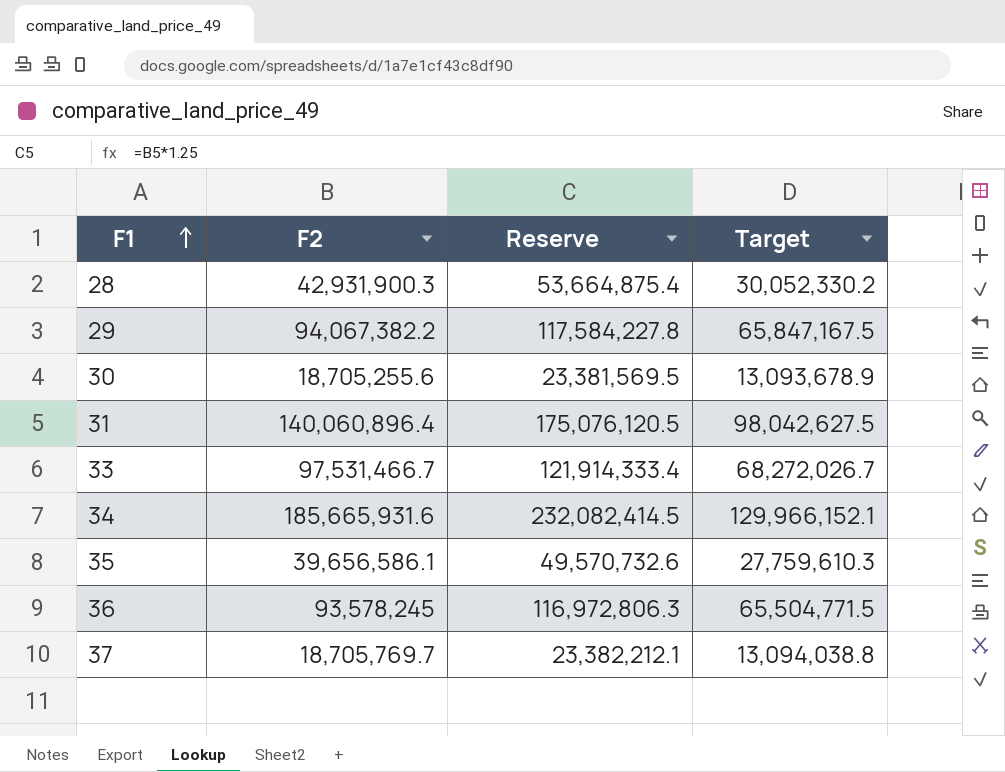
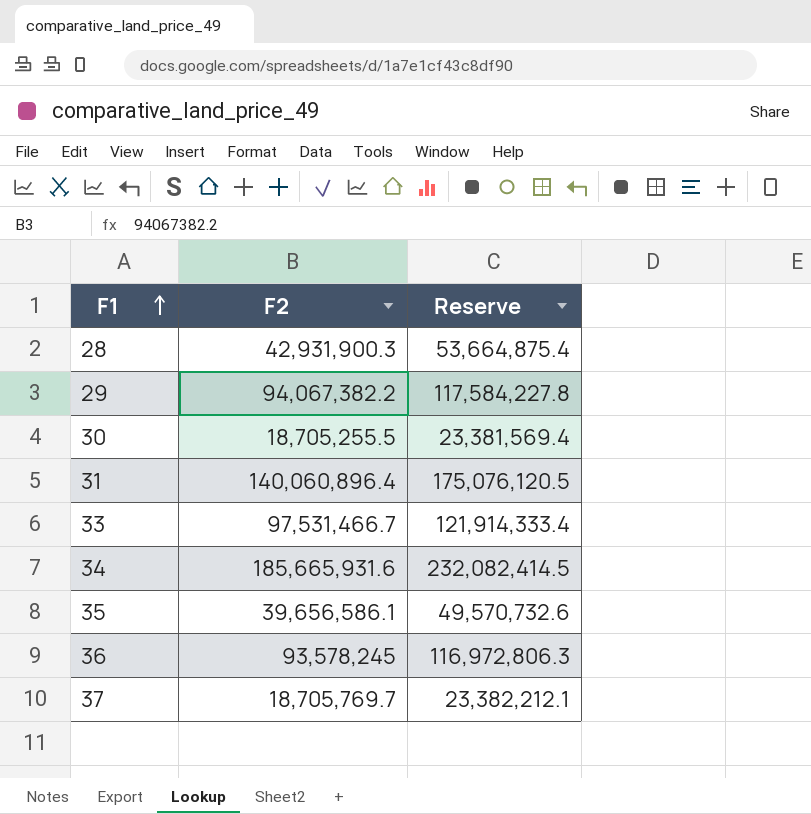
column Target | formula: [F2] * 0.7 -> none
30 | F2: 18,705,255.6 -> 18,705,255.5
30 | Reserve: 23,381,569.5 -> 23,381,569.4

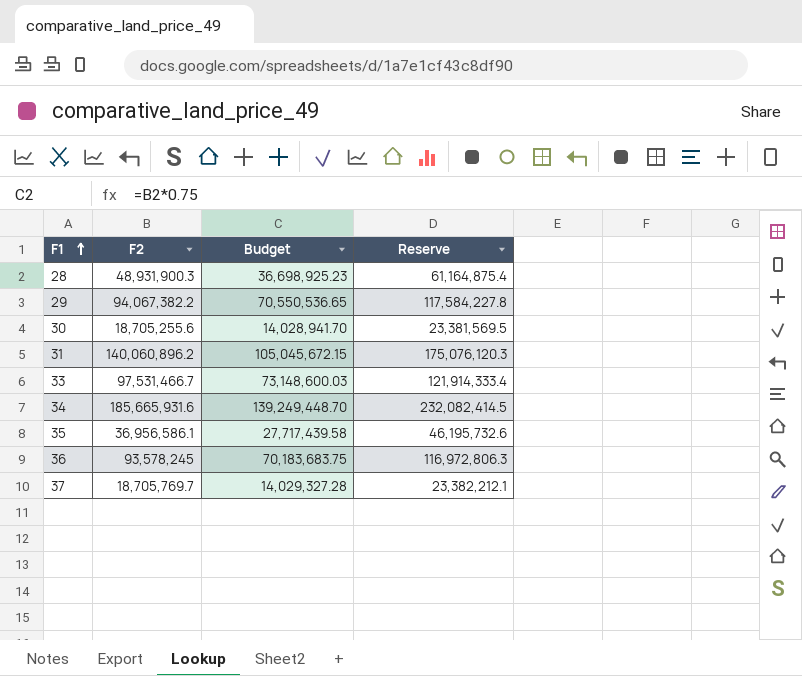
column Budget | formula: none -> [F2] * 0.75
28 | F2: 42,931,900.3 -> 48,931,900.3
28 | Reserve: 53,664,875.4 -> 61,164,875.4
30 | F2: 18,705,255.5 -> 18,705,255.6
30 | Reserve: 23,381,569.4 -> 23,381,569.5
31 | F2: 140,060,896.4 -> 140,060,896.2
31 | Reserve: 175,076,120.5 -> 175,076,120.3
35 | F2: 39,656,586.1 -> 36,956,586.1
35 | Reserve: 49,570,732.6 -> 46,195,732.6

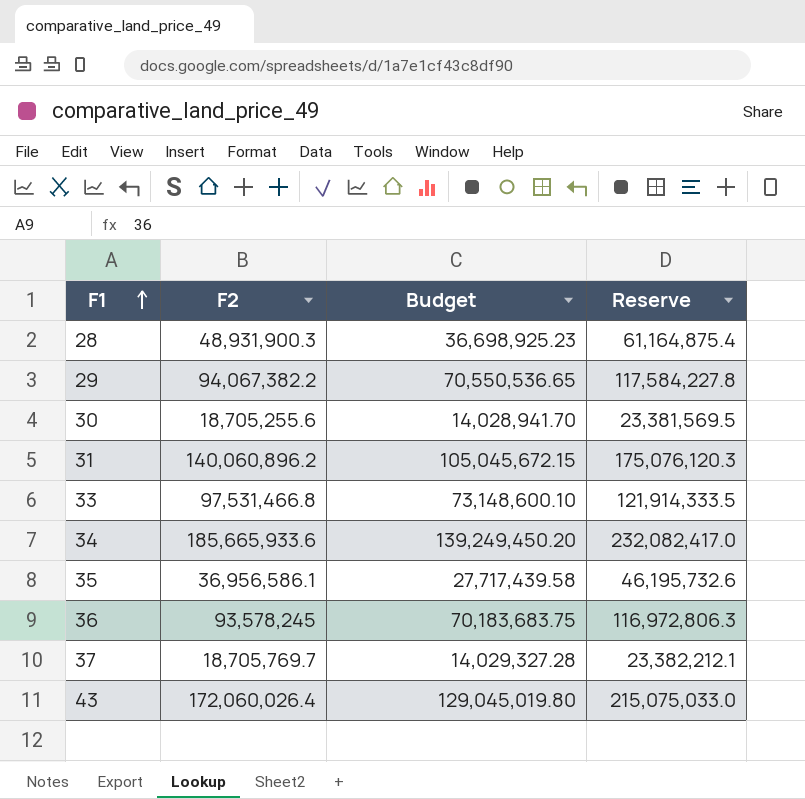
33 | F2: 97,531,466.7 -> 97,531,466.8
33 | Budget: 73,148,600.03 -> 73,148,600.10
33 | Reserve: 121,914,333.4 -> 121,914,333.5
34 | F2: 185,665,931.6 -> 185,665,933.6
34 | Budget: 139,249,448.70 -> 139,249,450.20
34 | Reserve: 232,082,414.5 -> 232,082,417.0
row 43: none -> 172,060,026.4 | 129,045,019.80 | 215,075,033.0

